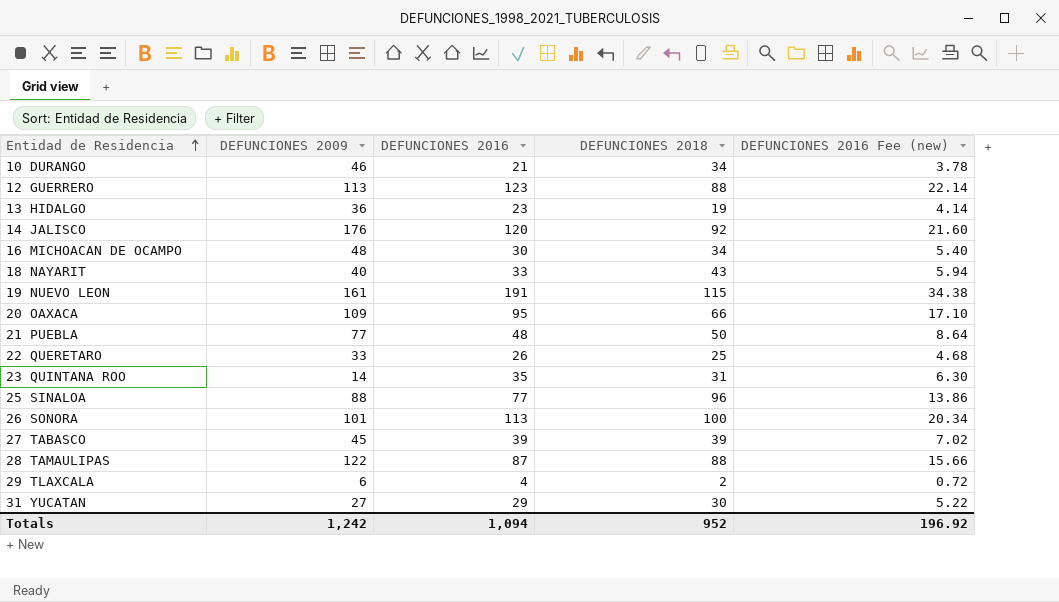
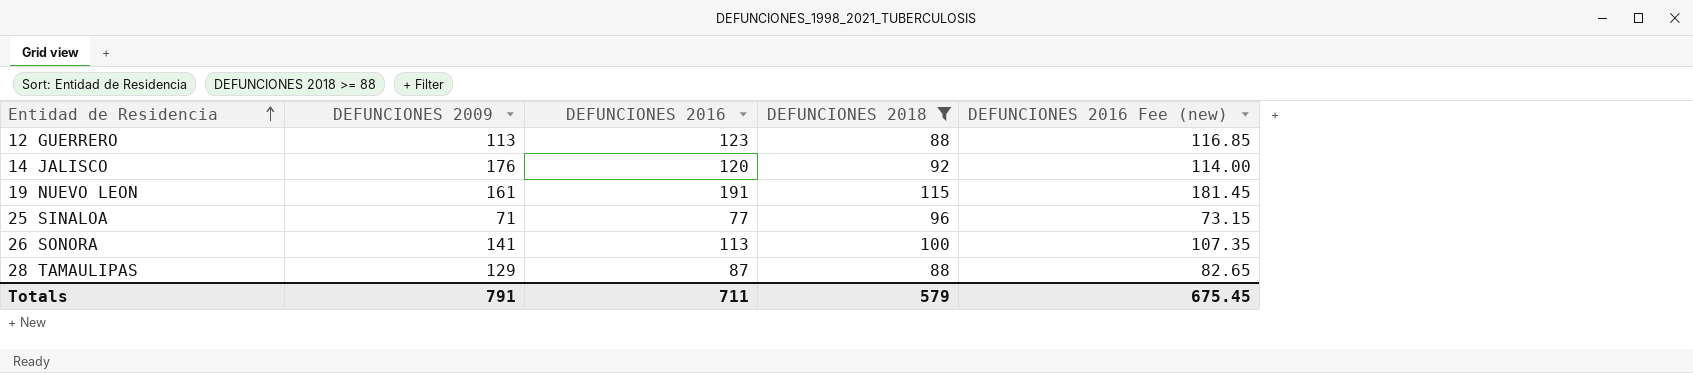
filter: none -> DEFUNCIONES 2018 >= 88
column DEFUNCIONES 2016 Fee (new) | formula: [DEFUNCIONES 2016] * 0.18 -> [DEFUNCIONES 2016] * 0.95
25 SINALOA | DEFUNCIONES 2009: 88 -> 71
26 SONORA | DEFUNCIONES 2009: 101 -> 141
28 TAMAULIPAS | DEFUNCIONES 2009: 122 -> 129
Totals | DEFUNCIONES 2009: 1,242 -> 791
Totals | DEFUNCIONES 2016: 1,094 -> 711
Totals | DEFUNCIONES 2018: 952 -> 579
Totals | DEFUNCIONES 2016 Fee (new): 196.92 -> 675.45

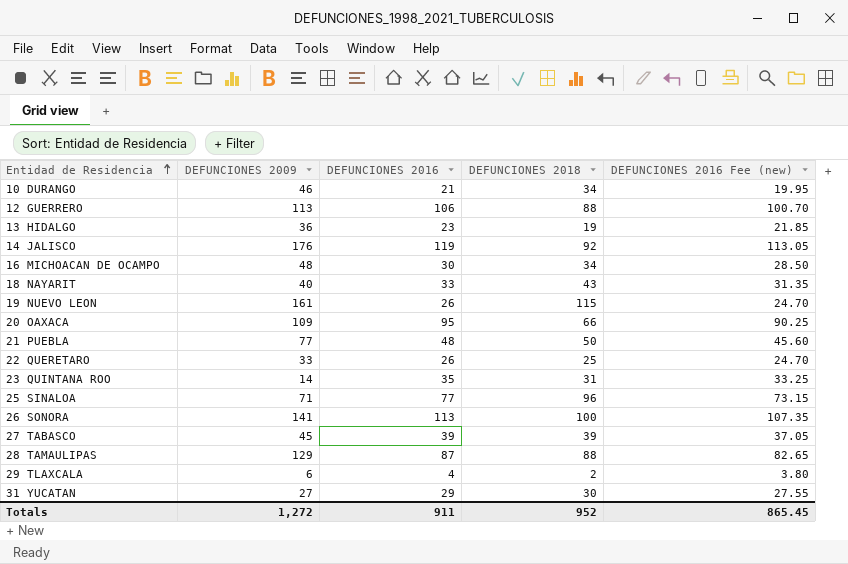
filter: DEFUNCIONES 2018 >= 88 -> none
12 GUERRERO | DEFUNCIONES 2016: 123 -> 106
12 GUERRERO | DEFUNCIONES 2016 Fee (new): 116.85 -> 100.70
14 JALISCO | DEFUNCIONES 2016: 120 -> 119
14 JALISCO | DEFUNCIONES 2016 Fee (new): 114.00 -> 113.05
19 NUEVO LEON | DEFUNCIONES 2016: 191 -> 26
19 NUEVO LEON | DEFUNCIONES 2016 Fee (new): 181.45 -> 24.70
Totals | DEFUNCIONES 2009: 791 -> 1,272
Totals | DEFUNCIONES 2016: 711 -> 911
Totals | DEFUNCIONES 2018: 579 -> 952
Totals | DEFUNCIONES 2016 Fee (new): 675.45 -> 865.45

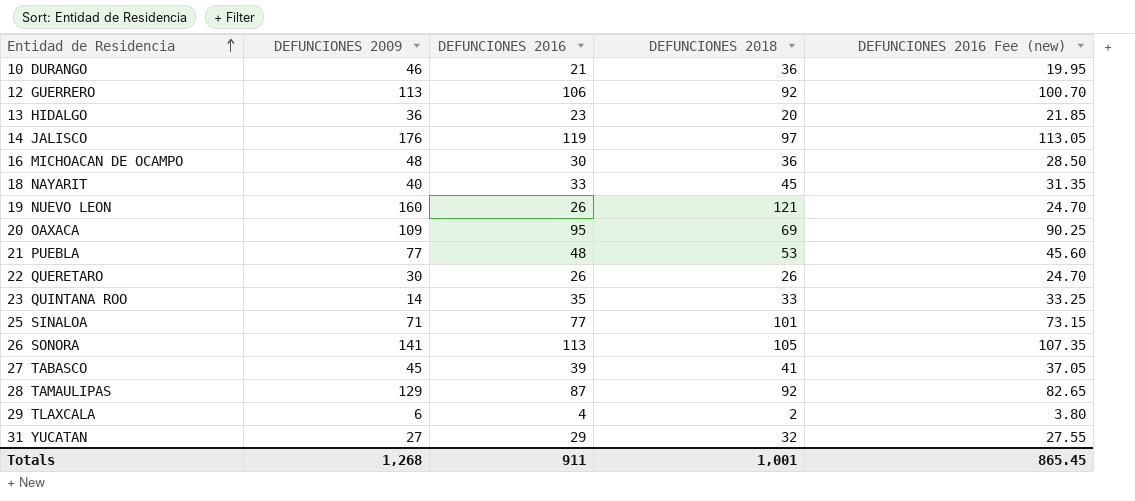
10 DURANGO | DEFUNCIONES 2018: 34 -> 36
12 GUERRERO | DEFUNCIONES 2018: 88 -> 92
13 HIDALGO | DEFUNCIONES 2018: 19 -> 20
14 JALISCO | DEFUNCIONES 2018: 92 -> 97
16 MICHOACAN DE OCAMPO | DEFUNCIONES 2018: 34 -> 36
18 NAYARIT | DEFUNCIONES 2018: 43 -> 45
19 NUEVO LEON | DEFUNCIONES 2009: 161 -> 160
19 NUEVO LEON | DEFUNCIONES 2018: 115 -> 121
20 OAXACA | DEFUNCIONES 2018: 66 -> 69
21 PUEBLA | DEFUNCIONES 2018: 50 -> 53
22 QUERETARO | DEFUNCIONES 2009: 33 -> 30
22 QUERETARO | DEFUNCIONES 2018: 25 -> 26
23 QUINTANA ROO | DEFUNCIONES 2018: 31 -> 33
25 SINALOA | DEFUNCIONES 2018: 96 -> 101
26 SONORA | DEFUNCIONES 2018: 100 -> 105
27 TABASCO | DEFUNCIONES 2018: 39 -> 41
28 TAMAULIPAS | DEFUNCIONES 2018: 88 -> 92
31 YUCATAN | DEFUNCIONES 2018: 30 -> 32
Totals | DEFUNCIONES 2009: 1,272 -> 1,268
Totals | DEFUNCIONES 2018: 952 -> 1,001

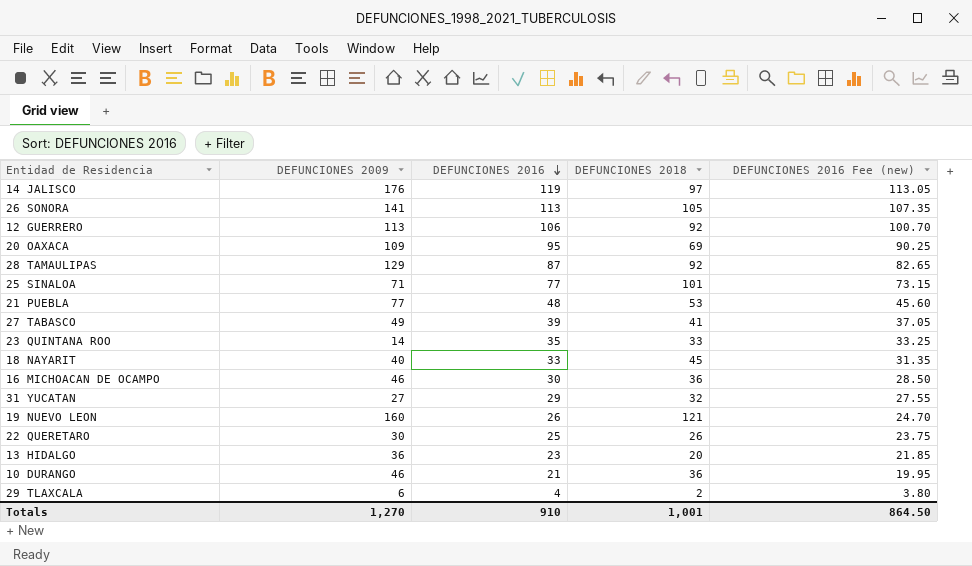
row order: Entidad de Residencia ascending -> DEFUNCIONES 2016 descending
27 TABASCO | DEFUNCIONES 2009: 45 -> 49
16 MICHOACAN DE OCAMPO | DEFUNCIONES 2009: 48 -> 46
22 QUERETARO | DEFUNCIONES 2016: 26 -> 25
22 QUERETARO | DEFUNCIONES 2016 Fee (new): 24.70 -> 23.75
Totals | DEFUNCIONES 2009: 1,268 -> 1,270
Totals | DEFUNCIONES 2016: 911 -> 910
Totals | DEFUNCIONES 2016 Fee (new): 865.45 -> 864.50

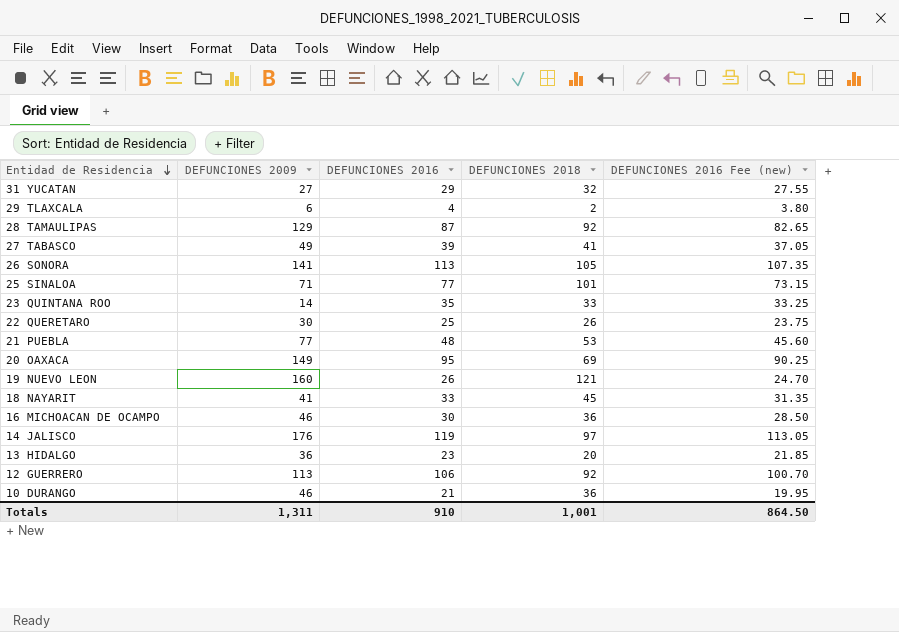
row order: DEFUNCIONES 2016 descending -> Entidad de Residencia descending
20 OAXACA | DEFUNCIONES 2009: 109 -> 149
18 NAYARIT | DEFUNCIONES 2009: 40 -> 41
Totals | DEFUNCIONES 2009: 1,270 -> 1,311

